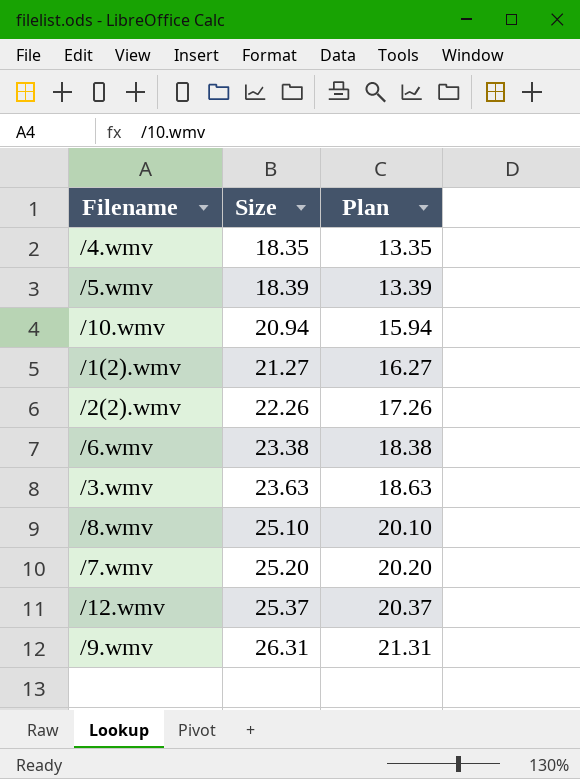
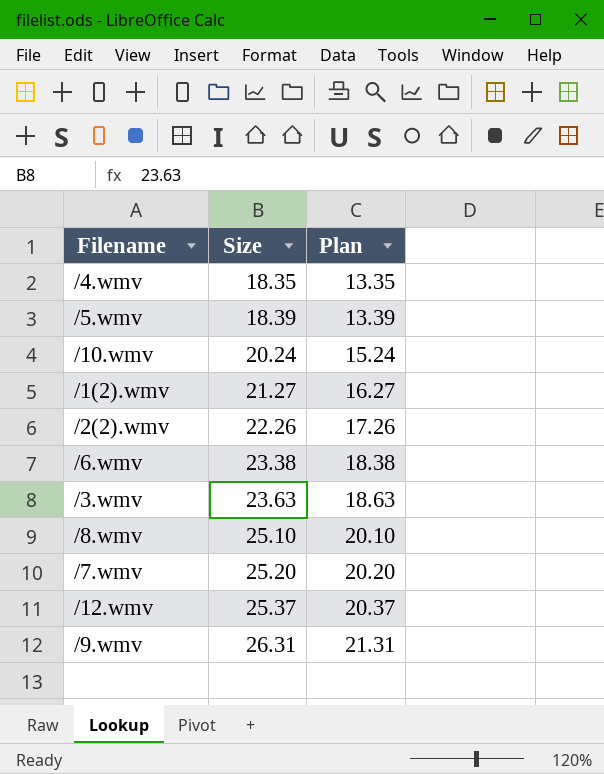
/10.wmv | Size: 20.94 -> 20.24
/10.wmv | Plan: 15.94 -> 15.24

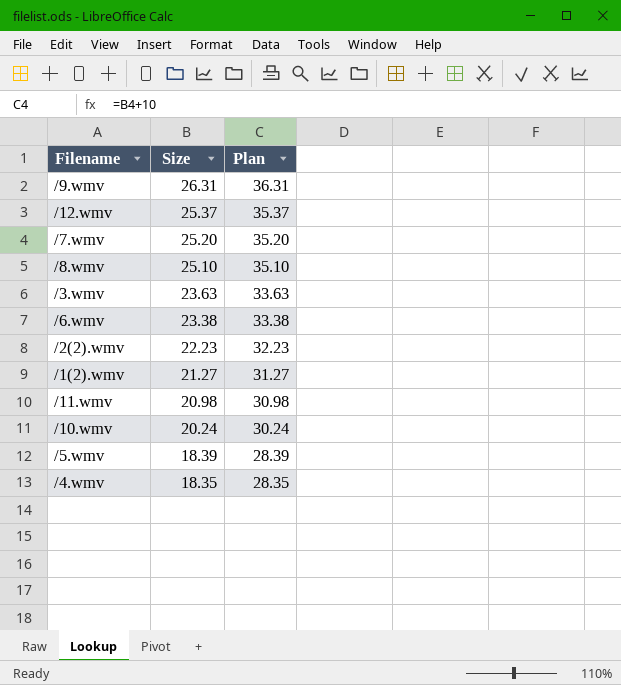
row order: Size ascending -> Size descending
column Plan | formula: [Size] - 5 -> [Size] + 10
/2(2).wmv | Size: 22.26 -> 22.23
row /11.wmv: none -> 20.98 | 30.98

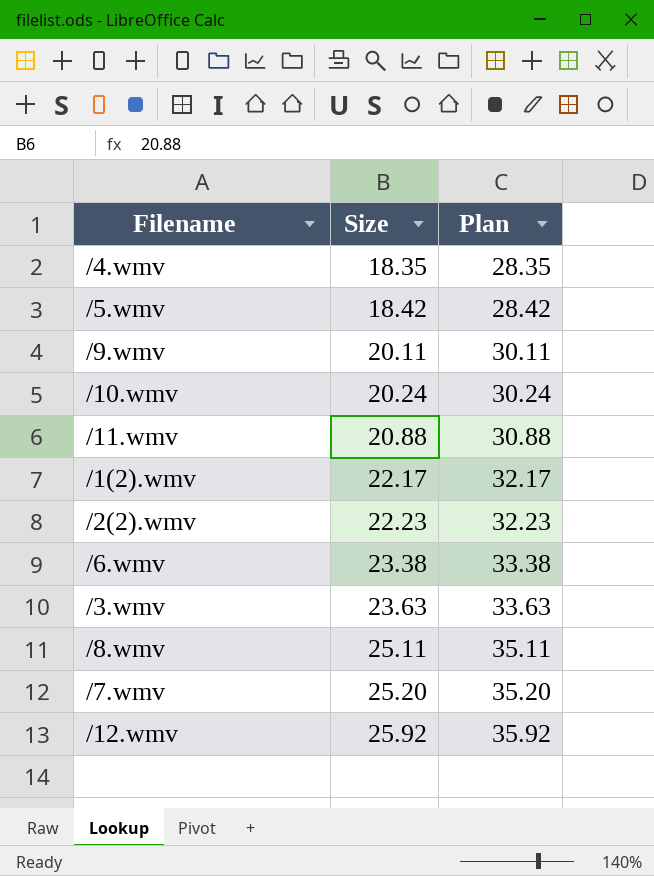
row order: Size descending -> Size ascending
/5.wmv | Size: 18.39 -> 18.42
/5.wmv | Plan: 28.39 -> 28.42
/9.wmv | Size: 26.31 -> 20.11
/9.wmv | Plan: 36.31 -> 30.11
/11.wmv | Size: 20.98 -> 20.88
/11.wmv | Plan: 30.98 -> 30.88
/1(2).wmv | Size: 21.27 -> 22.17
/1(2).wmv | Plan: 31.27 -> 32.17
/8.wmv | Size: 25.10 -> 25.11
/8.wmv | Plan: 35.10 -> 35.11
/12.wmv | Size: 25.37 -> 25.92
/12.wmv | Plan: 35.37 -> 35.92

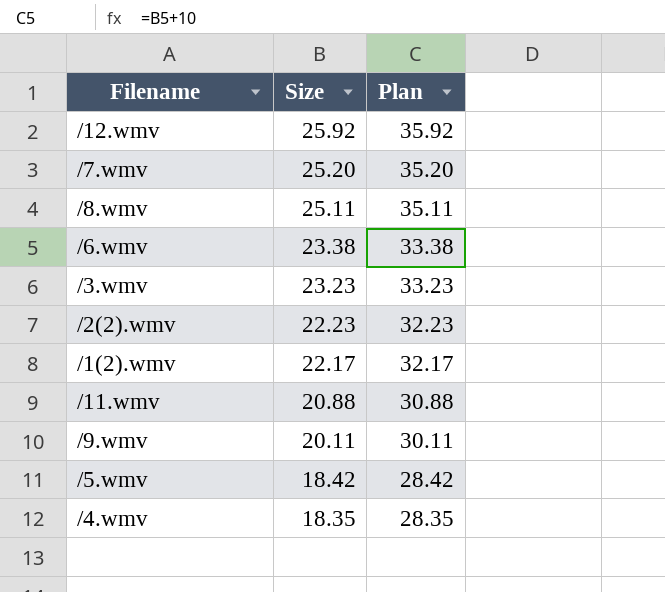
row order: Size ascending -> Size descending
row /10.wmv: 20.24 | 30.24 -> none
/3.wmv | Size: 23.63 -> 23.23
/3.wmv | Plan: 33.63 -> 33.23

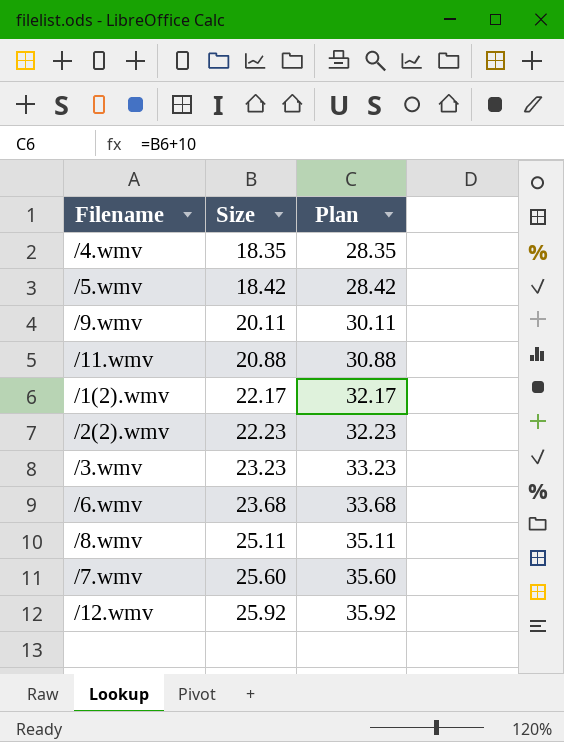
row order: Size descending -> Size ascending
/6.wmv | Size: 23.38 -> 23.68
/6.wmv | Plan: 33.38 -> 33.68
/7.wmv | Size: 25.20 -> 25.60
/7.wmv | Plan: 35.20 -> 35.60

